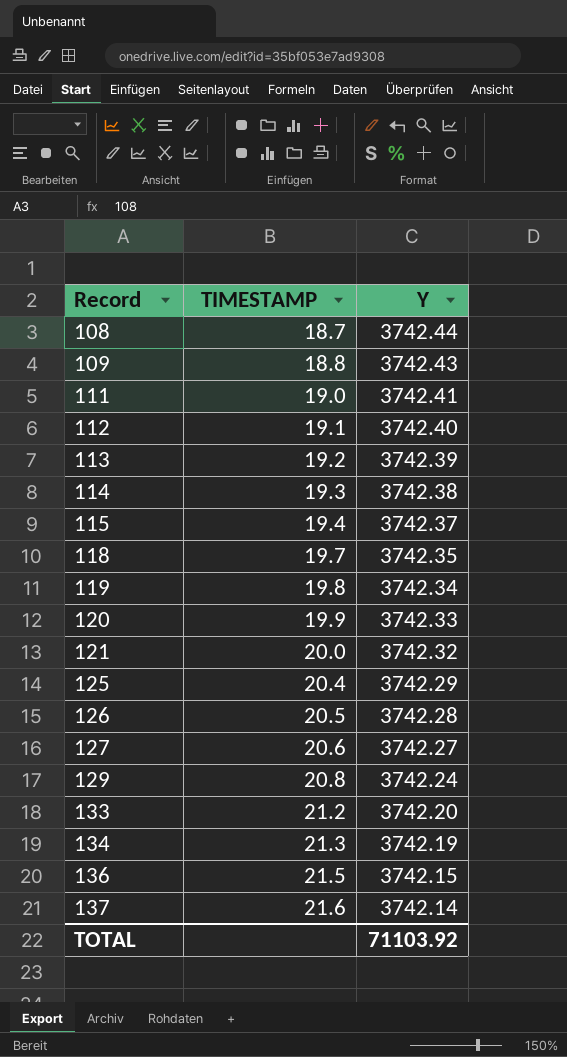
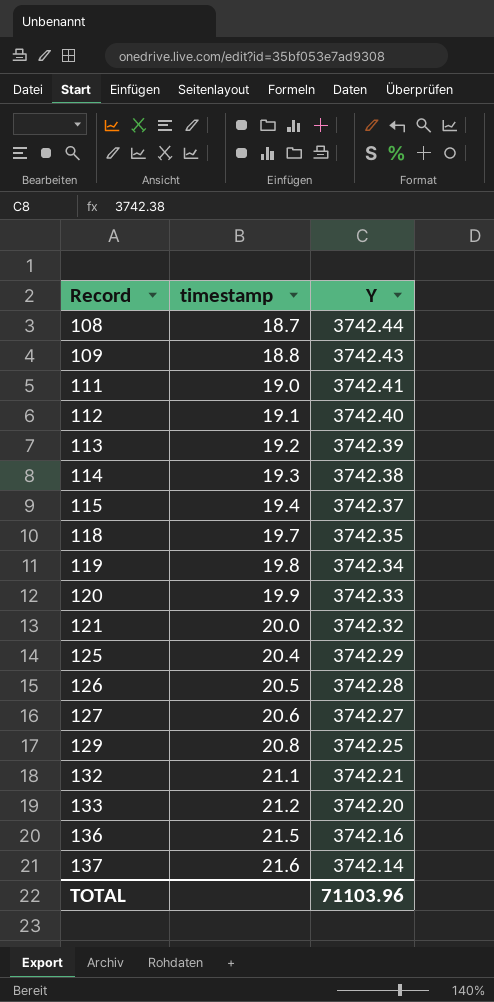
column name: TIMESTAMP -> timestamp
row 134: 21.3 | 3742.19 -> none
129 | Y: 3742.24 -> 3742.25
row 132: none -> 21.1 | 3742.21
136 | Y: 3742.15 -> 3742.16
TOTAL | Y: 71103.92 -> 71103.96

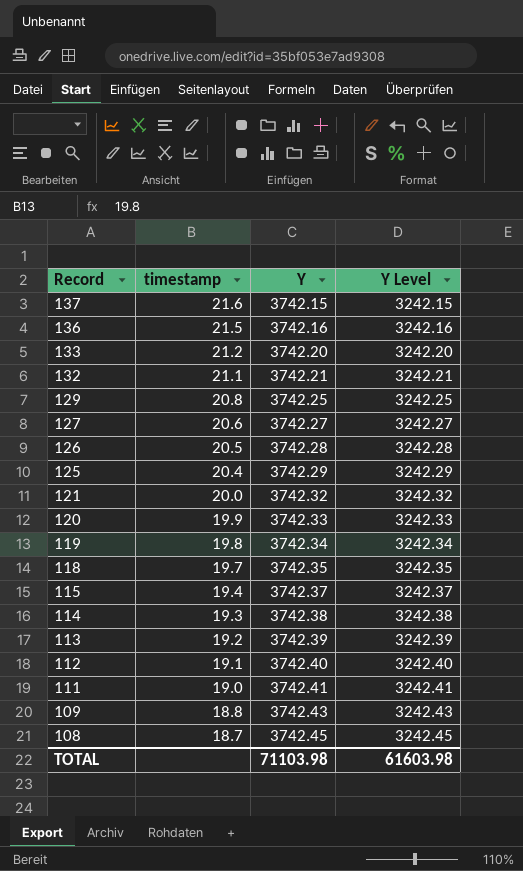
row order: Record ascending -> Record descending
column Y Level | formula: none -> [Y] - 500
137 | Y: 3742.14 -> 3742.15
108 | Y: 3742.44 -> 3742.45
TOTAL | Y: 71103.96 -> 71103.98

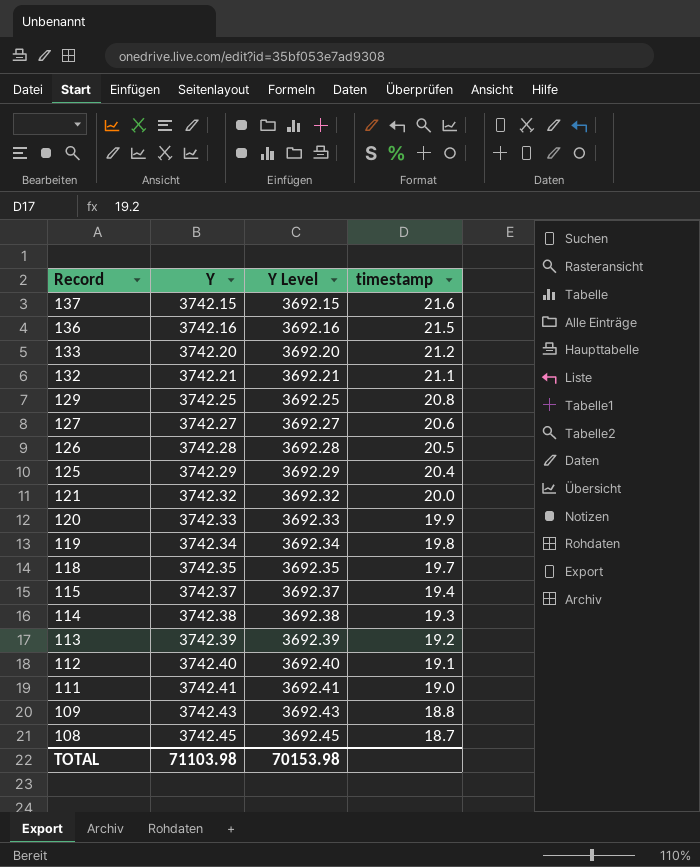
column Y Level | formula: [Y] - 500 -> [Y] - 50
column timestamp | position: 2 -> 4
TOTAL | Y Level: 61603.98 -> 70153.98

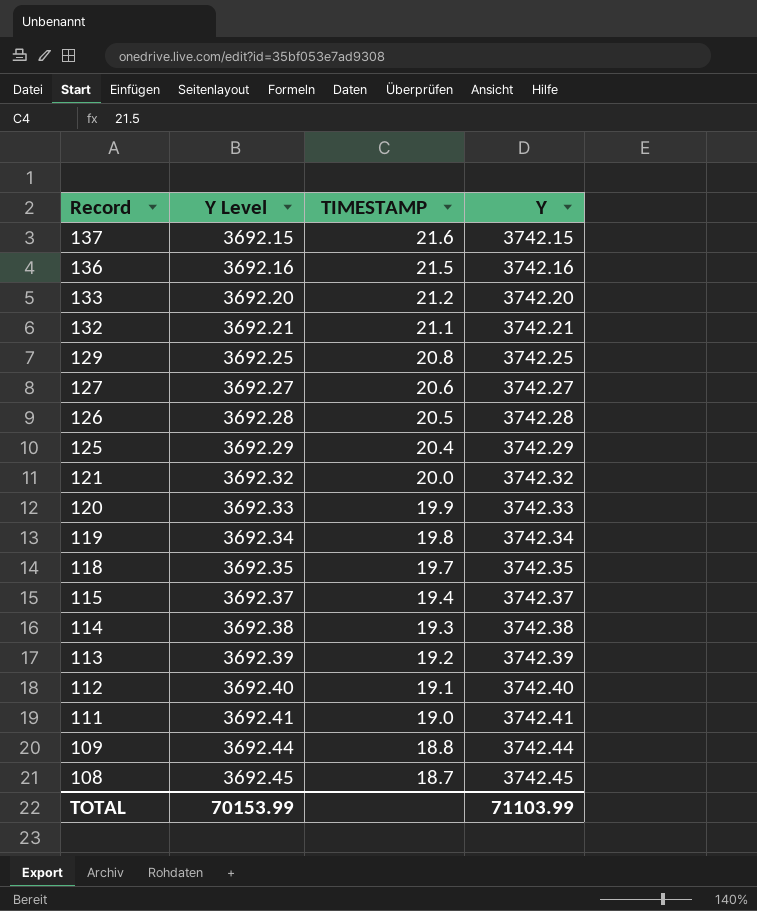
column name: timestamp -> TIMESTAMP
column Y | position: 2 -> 4
109 | Y Level: 3692.43 -> 3692.44
109 | Y: 3742.43 -> 3742.44
TOTAL | Y Level: 70153.98 -> 70153.99
TOTAL | Y: 71103.98 -> 71103.99

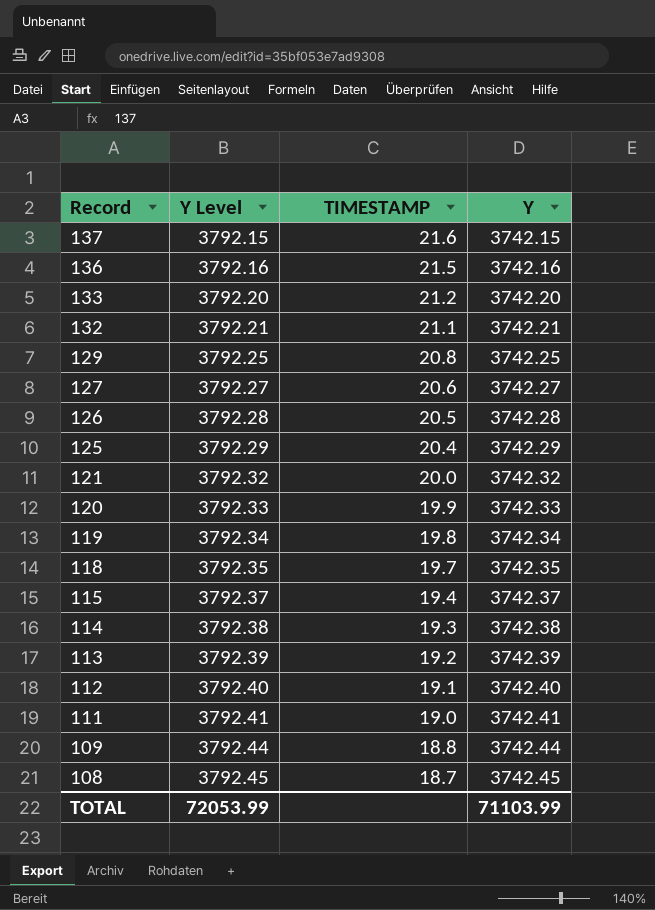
column Y Level | formula: [Y] - 50 -> [Y] + 50
TOTAL | Y Level: 70153.99 -> 72053.99

